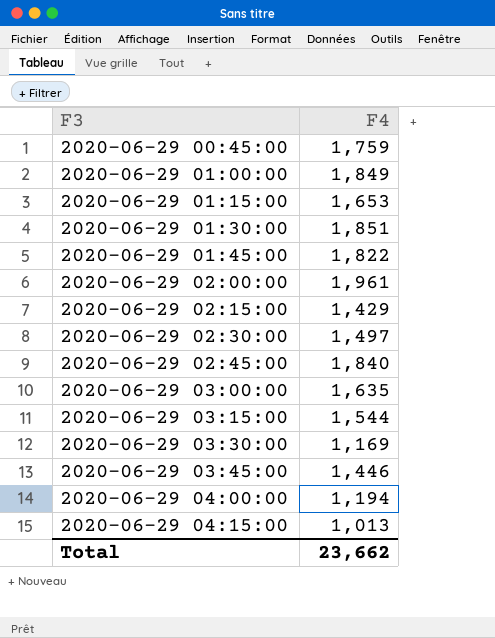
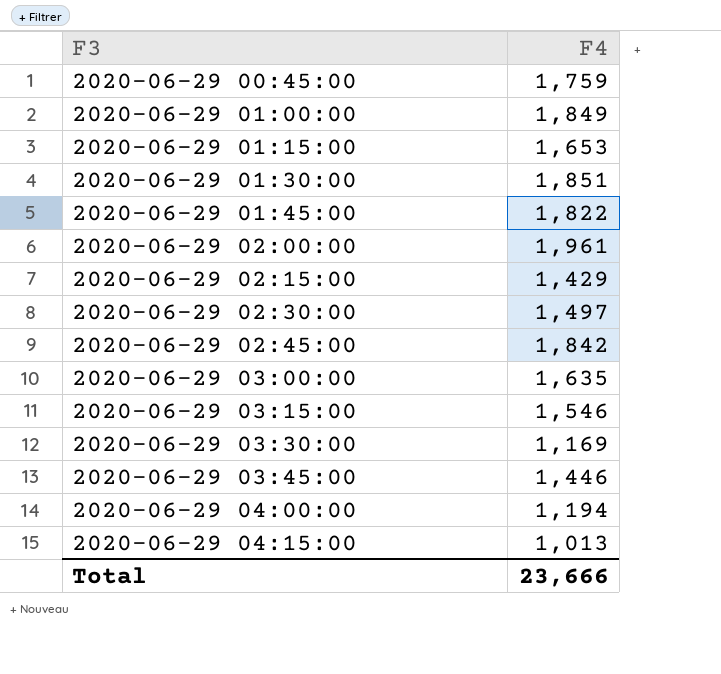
2020-06-29 02:45:00 | F4: 1,840 -> 1,842
2020-06-29 03:15:00 | F4: 1,544 -> 1,546
Total | F4: 23,662 -> 23,666

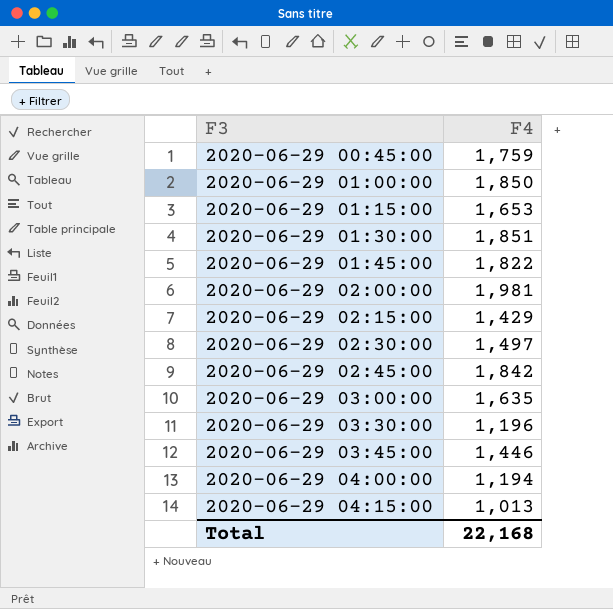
row 2020-06-29 03:15:00: 1,546 -> none
2020-06-29 01:00:00 | F4: 1,849 -> 1,850
2020-06-29 02:00:00 | F4: 1,961 -> 1,981
2020-06-29 03:30:00 | F4: 1,169 -> 1,196
Total | F4: 23,666 -> 22,168

